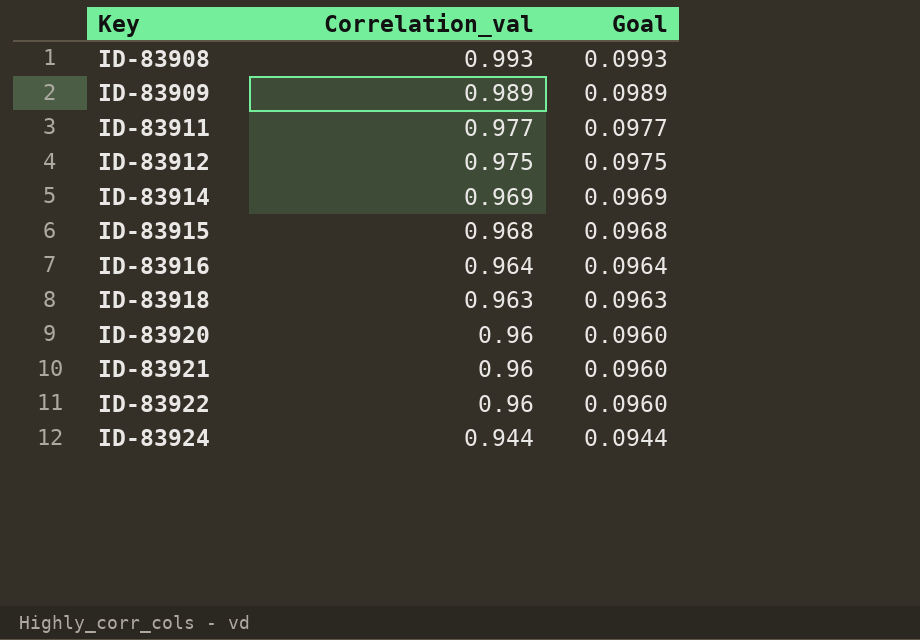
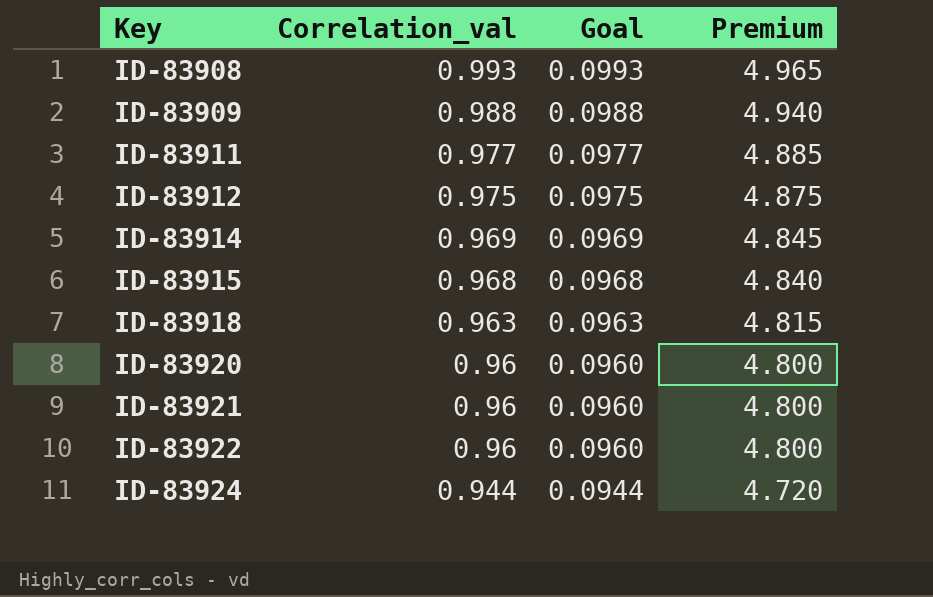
column Premium | formula: none -> [Correlation_val] * 5
row ID-83916: 0.964 | 0.0964 -> none
ID-83909 | Correlation_val: 0.989 -> 0.988
ID-83909 | Goal: 0.0989 -> 0.0988

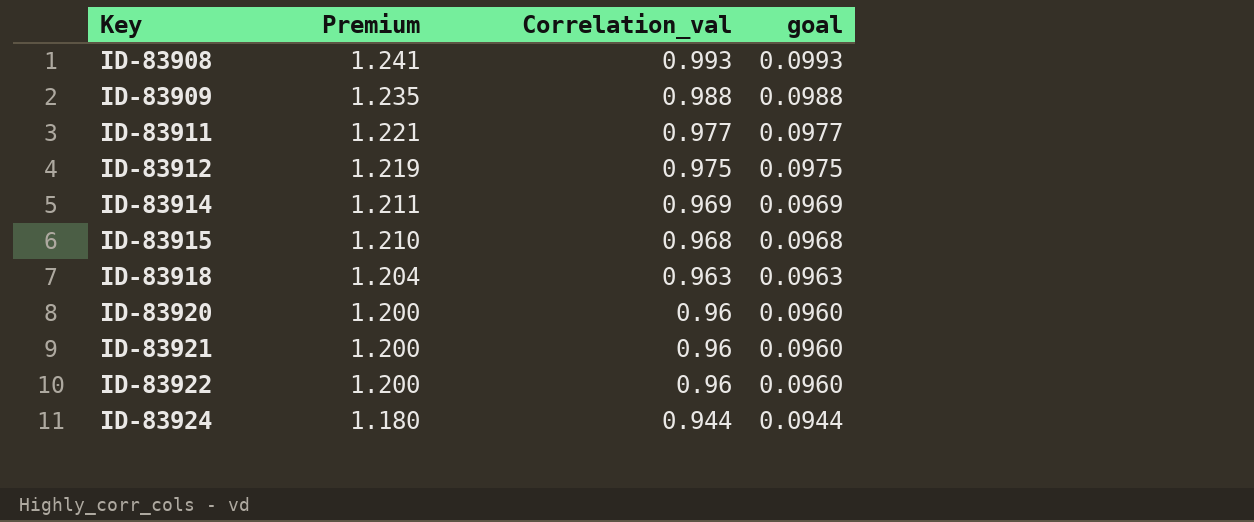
column Premium | formula: [Correlation_val] * 5 -> [Correlation_val] * 1.25
column Premium | position: 4 -> 2
column name: Goal -> goal

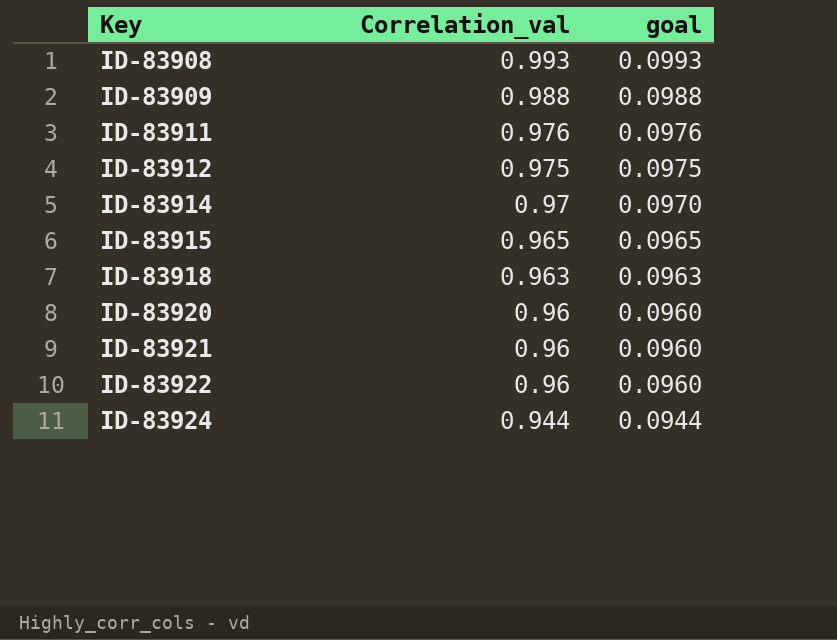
column Premium | formula: [Correlation_val] * 1.25 -> none
ID-83911 | Correlation_val: 0.977 -> 0.976
ID-83911 | goal: 0.0977 -> 0.0976
ID-83914 | Correlation_val: 0.969 -> 0.97
ID-83914 | goal: 0.0969 -> 0.0970
ID-83915 | Correlation_val: 0.968 -> 0.965
ID-83915 | goal: 0.0968 -> 0.0965

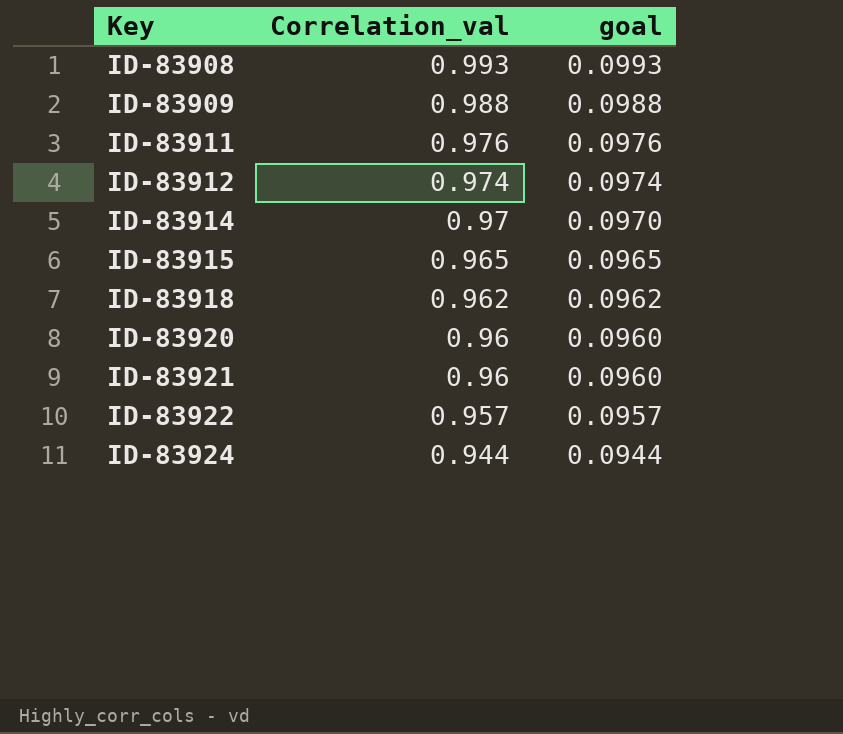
ID-83912 | Correlation_val: 0.975 -> 0.974
ID-83912 | goal: 0.0975 -> 0.0974
ID-83918 | Correlation_val: 0.963 -> 0.962
ID-83918 | goal: 0.0963 -> 0.0962
ID-83922 | Correlation_val: 0.96 -> 0.957
ID-83922 | goal: 0.0960 -> 0.0957

